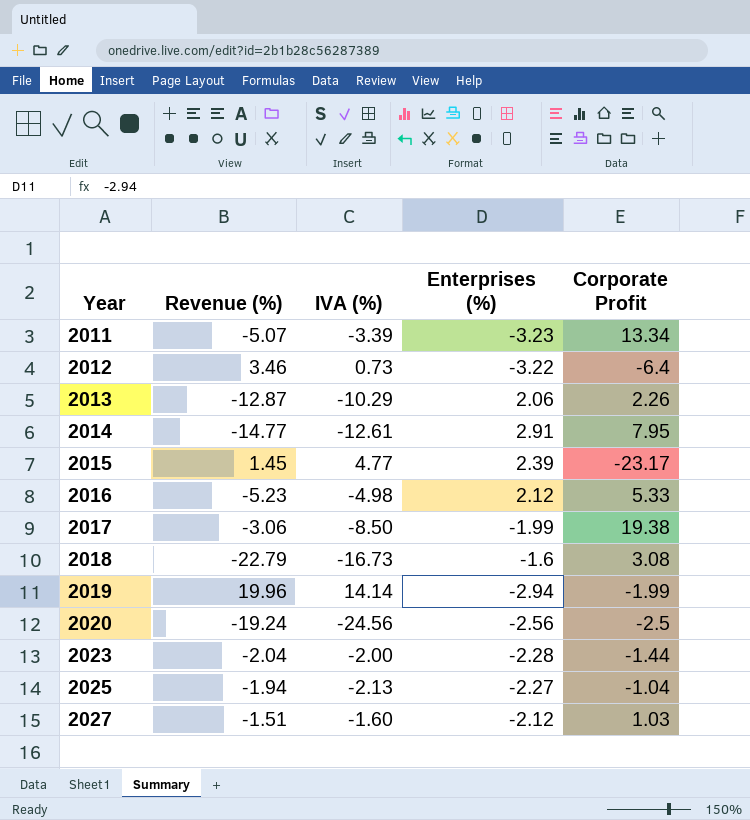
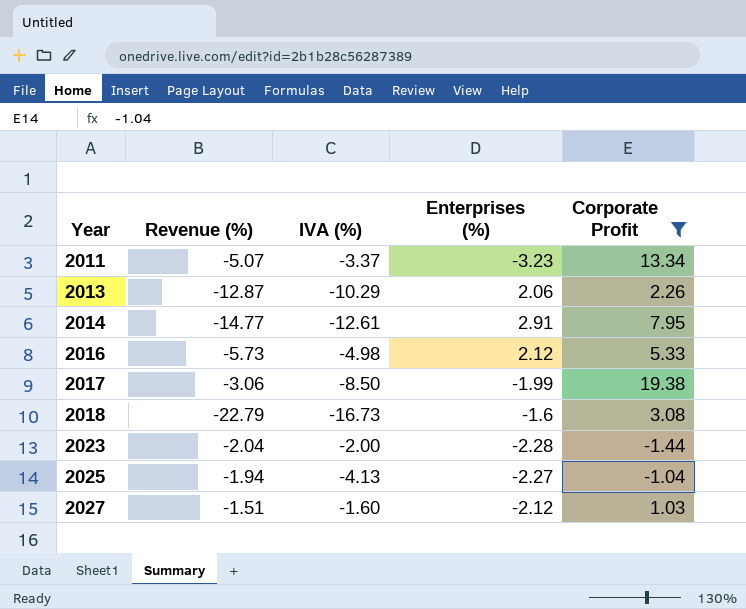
filter: none -> Corporate Profit >= -1.44
2011 | IVA (%): -3.39 -> -3.37
2016 | Revenue (%): -5.23 -> -5.73
2025 | IVA (%): -2.13 -> -4.13

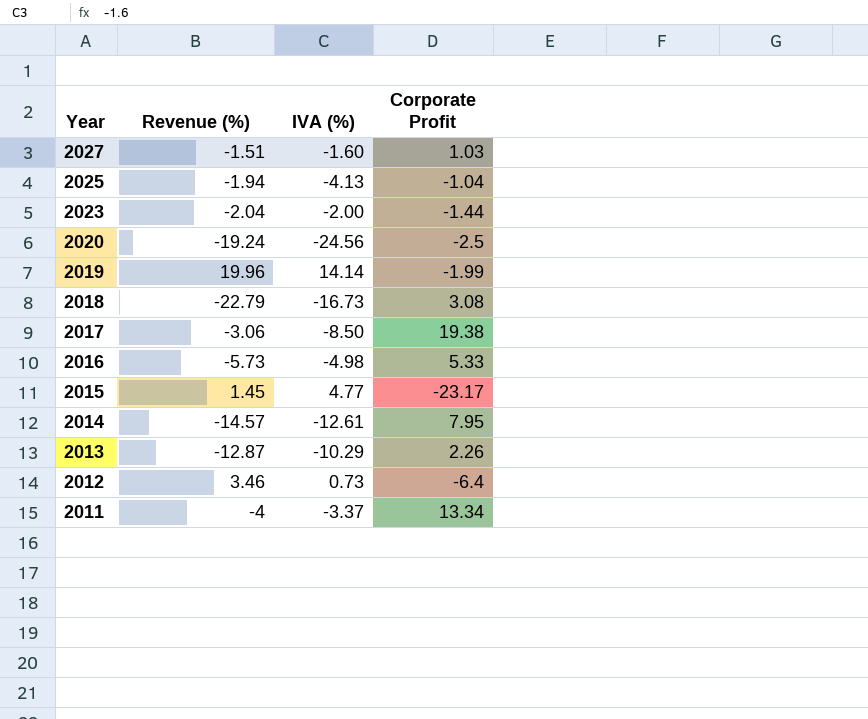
filter: Corporate Profit >= -1.44 -> none
row order: Year ascending -> Year descending
column Enterprises (%) | position: 4 -> none
2014 | Revenue (%): -14.77 -> -14.57
2011 | Revenue (%): -5.07 -> -4

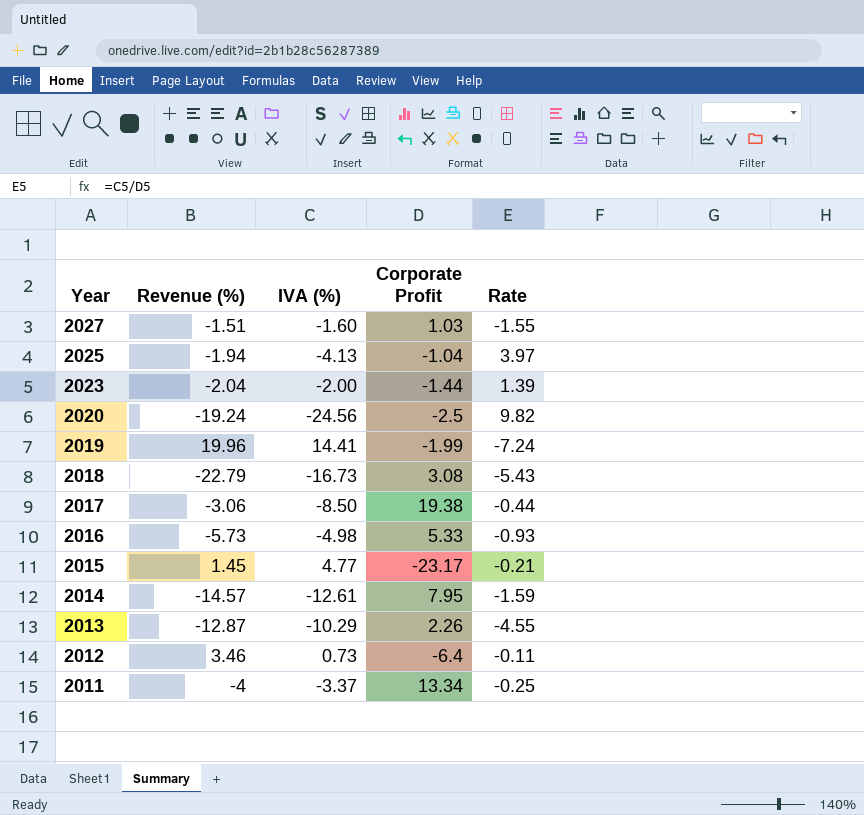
column Rate | formula: none -> [IVA (%)] / [Corporate Profit]
2019 | IVA (%): 14.14 -> 14.41

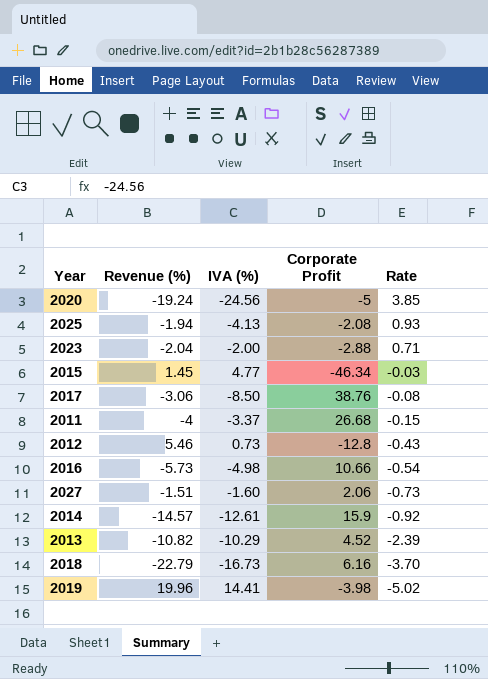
row order: Year descending -> Rate descending
column Rate | formula: [IVA (%)] / [Corporate Profit] -> [Revenue (%)] / [Corporate Profit]
2020 | Corporate Profit: -2.5 -> -5
2025 | Corporate Profit: -1.04 -> -2.08
2023 | Corporate Profit: -1.44 -> -2.88
2015 | Corporate Profit: -23.17 -> -46.34
2017 | Corporate Profit: 19.38 -> 38.76
2011 | Corporate Profit: 13.34 -> 26.68
2012 | Revenue (%): 3.46 -> 5.46
2012 | Corporate Profit: -6.4 -> -12.8
2016 | Corporate Profit: 5.33 -> 10.66
2027 | Corporate Profit: 1.03 -> 2.06
2014 | Corporate Profit: 7.95 -> 15.9
2013 | Revenue (%): -12.87 -> -10.82
2013 | Corporate Profit: 2.26 -> 4.52
2018 | Corporate Profit: 3.08 -> 6.16
2019 | Corporate Profit: -1.99 -> -3.98

